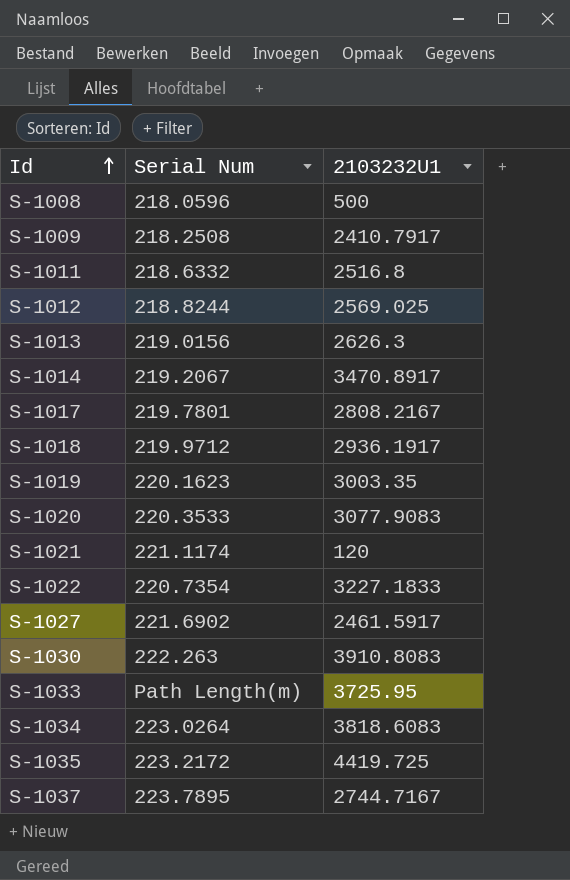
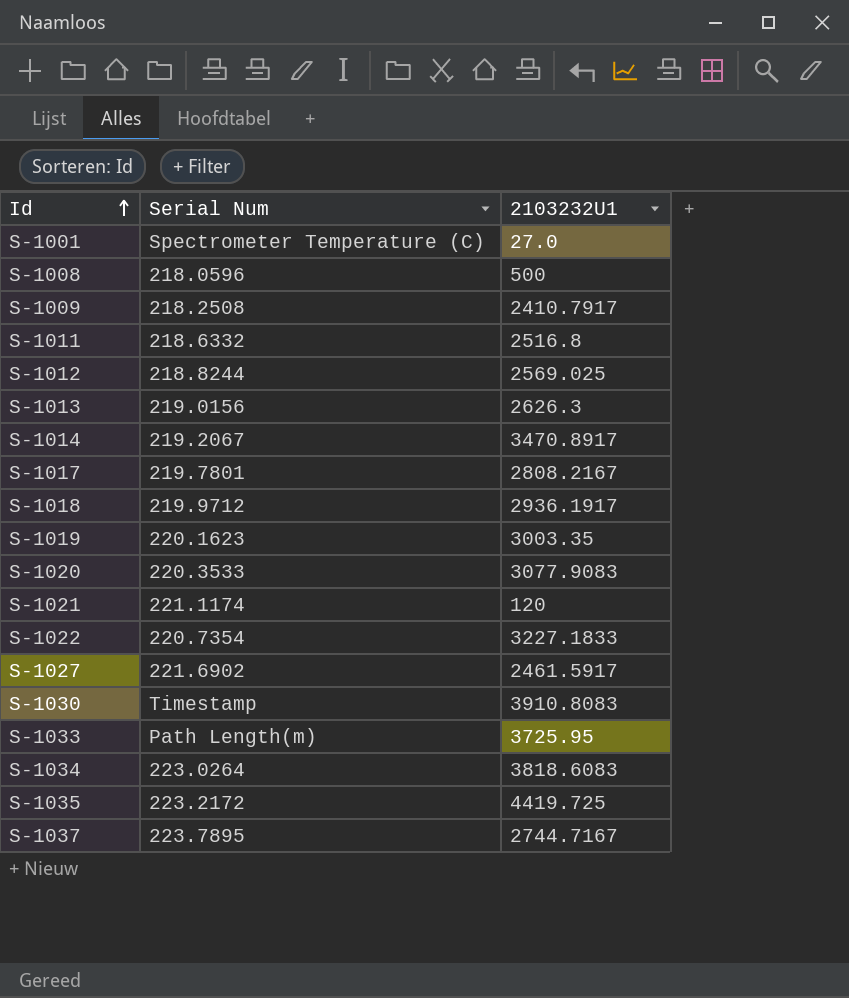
row S-1001: none -> Spectrometer Temperature (C) | 27.0
S-1030 | Serial Num: 222.263 -> Timestamp

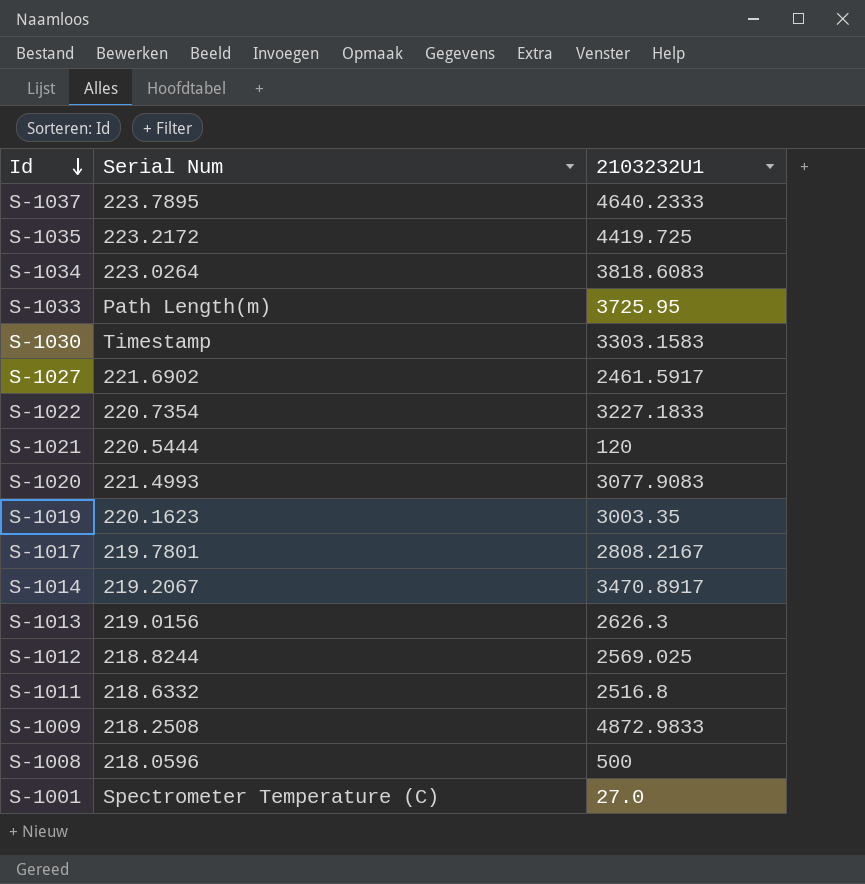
row order: Id ascending -> Id descending
row S-1018: 219.9712 | 2936.1917 -> none
S-1037 | 2103232U1: 2744.7167 -> 4640.2333
S-1030 | 2103232U1: 3910.8083 -> 3303.1583
S-1021 | Serial Num: 221.1174 -> 220.5444
S-1020 | Serial Num: 220.3533 -> 221.4993
S-1009 | 2103232U1: 2410.7917 -> 4872.9833

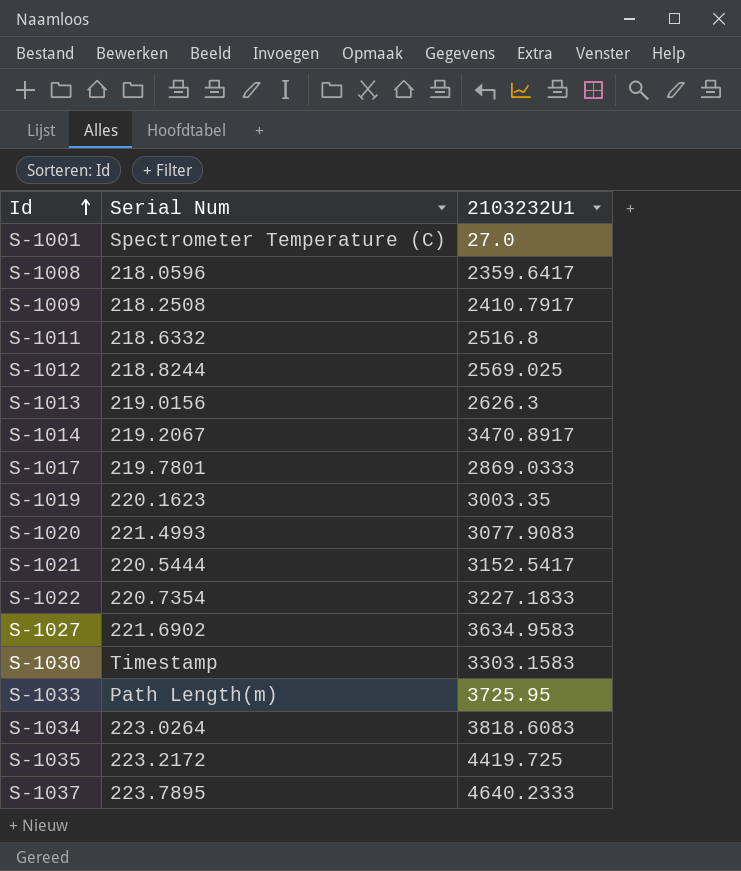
row order: Id descending -> Id ascending
S-1008 | 2103232U1: 500 -> 2359.6417
S-1009 | 2103232U1: 4872.9833 -> 2410.7917
S-1017 | 2103232U1: 2808.2167 -> 2869.0333
S-1021 | 2103232U1: 120 -> 3152.5417
S-1027 | 2103232U1: 2461.5917 -> 3634.9583

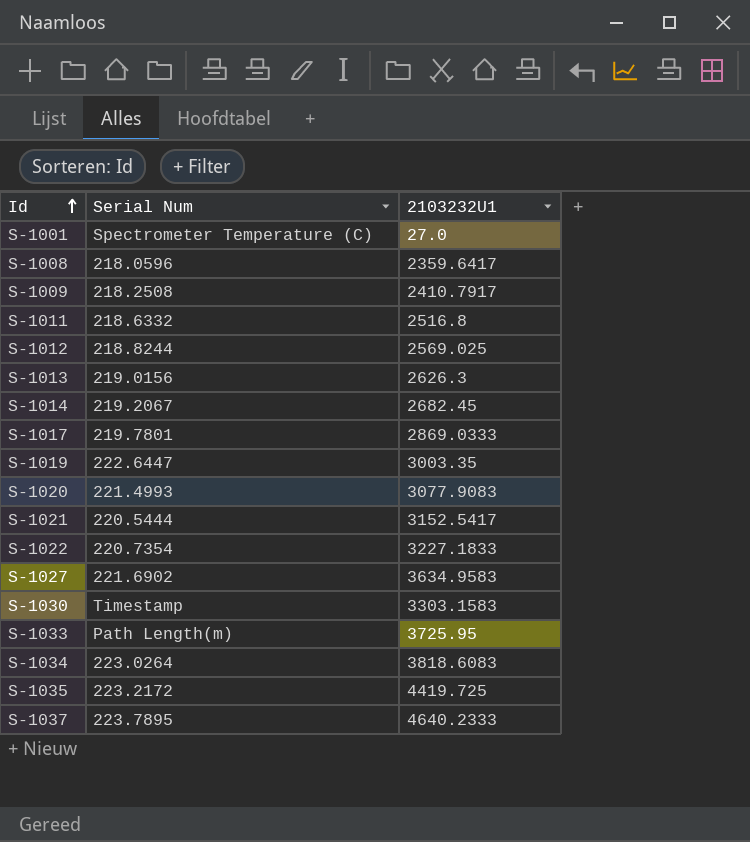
S-1014 | 2103232U1: 3470.8917 -> 2682.45
S-1019 | Serial Num: 220.1623 -> 222.6447

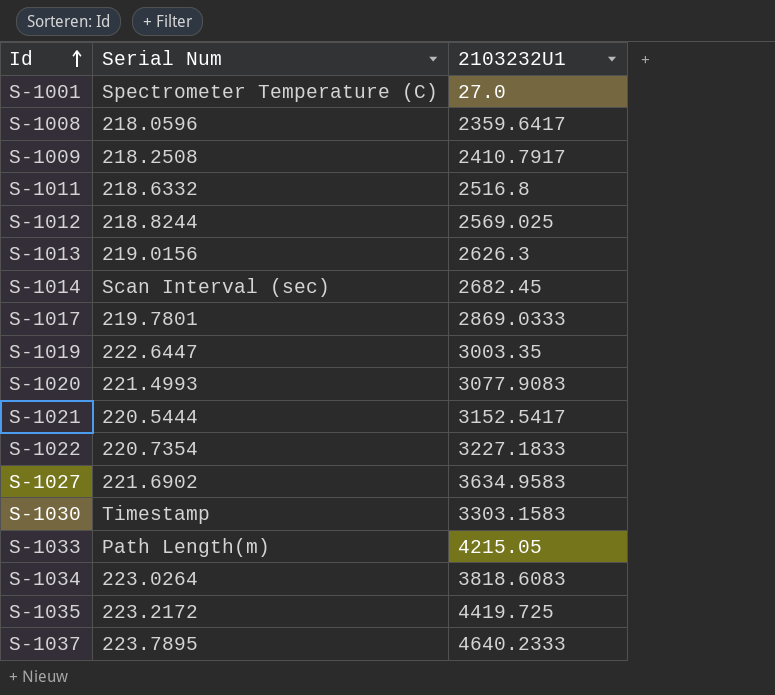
S-1014 | Serial Num: 219.2067 -> Scan Interval (sec)
S-1033 | 2103232U1: 3725.95 -> 4215.05

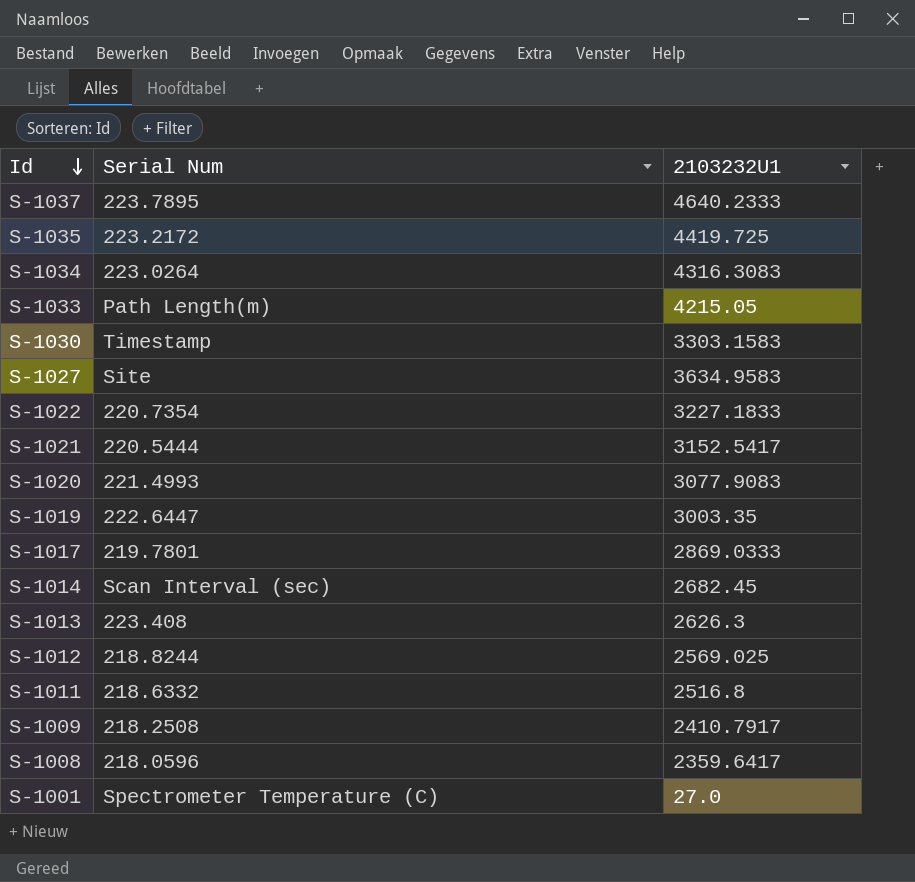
row order: Id ascending -> Id descending
S-1034 | 2103232U1: 3818.6083 -> 4316.3083
S-1027 | Serial Num: 221.6902 -> Site
S-1013 | Serial Num: 219.0156 -> 223.408

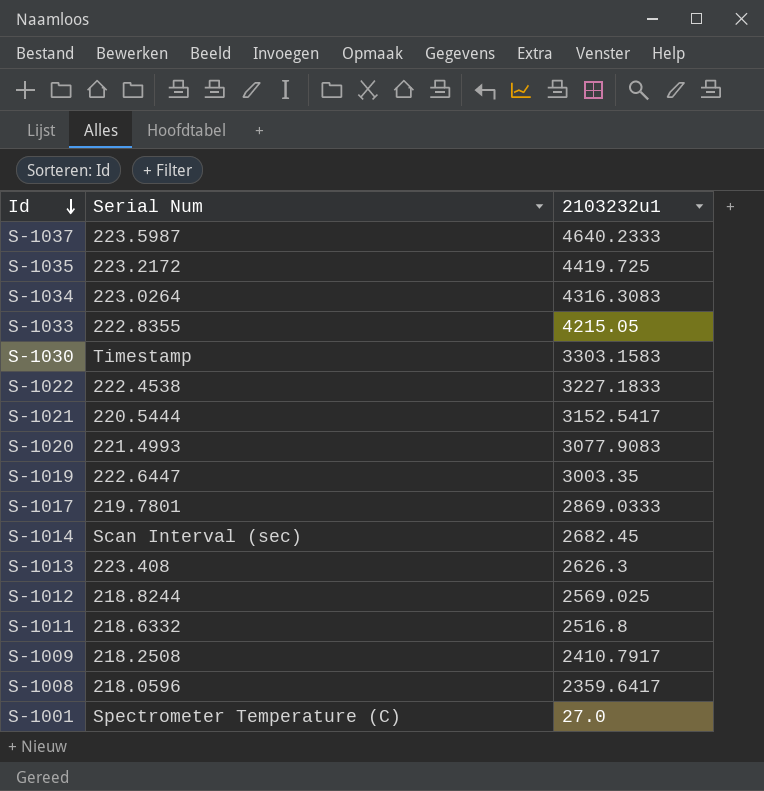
column name: 2103232U1 -> 2103232u1
row S-1027: Site | 3634.9583 -> none
S-1037 | Serial Num: 223.7895 -> 223.5987
S-1033 | Serial Num: Path Length(m) -> 222.8355
S-1022 | Serial Num: 220.7354 -> 222.4538

